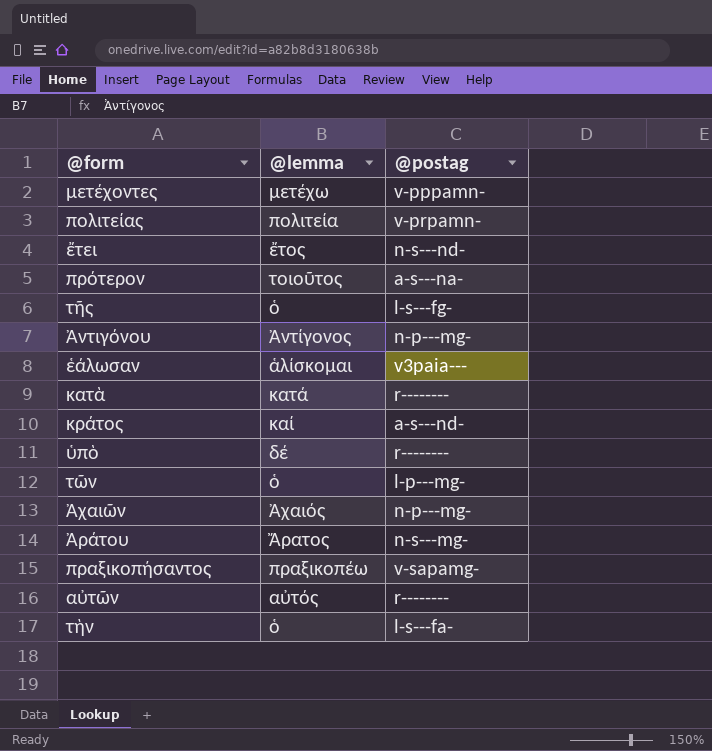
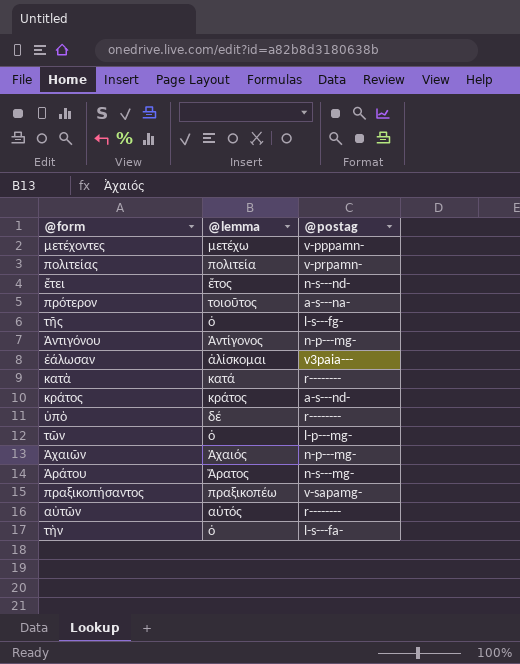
κράτος | @lemma: καί -> κράτος

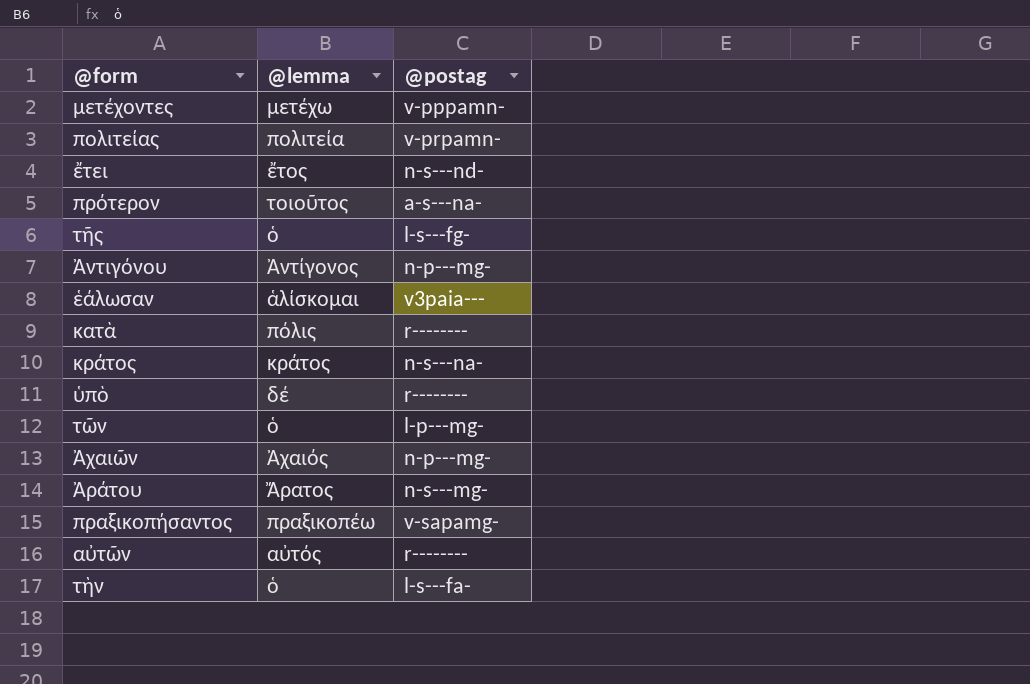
κατὰ | @lemma: κατά -> πόλις
κράτος | @postag: a-s---nd- -> n-s---na-

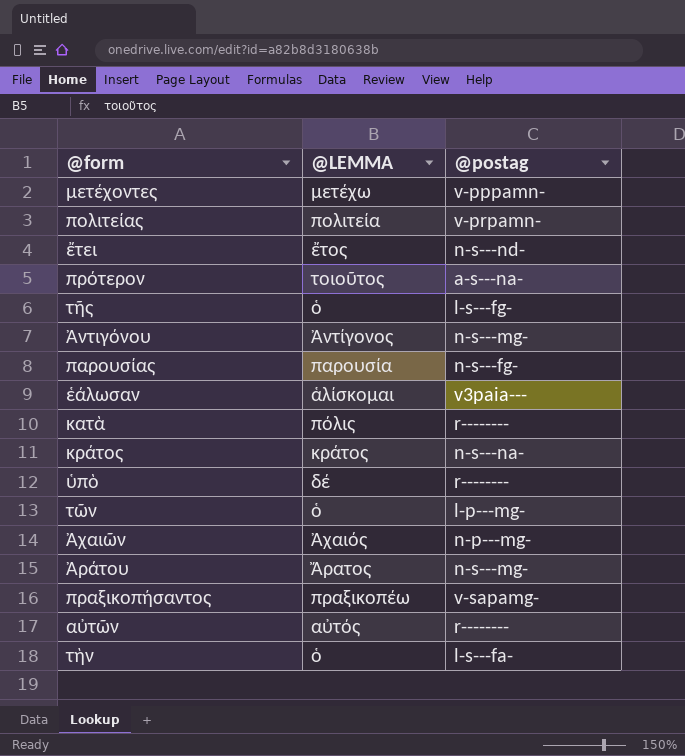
column name: @lemma -> @LEMMA
Ἀντιγόνου | @postag: n-p---mg- -> n-s---mg-
row παρουσίας: none -> παρουσία | n-s---fg-

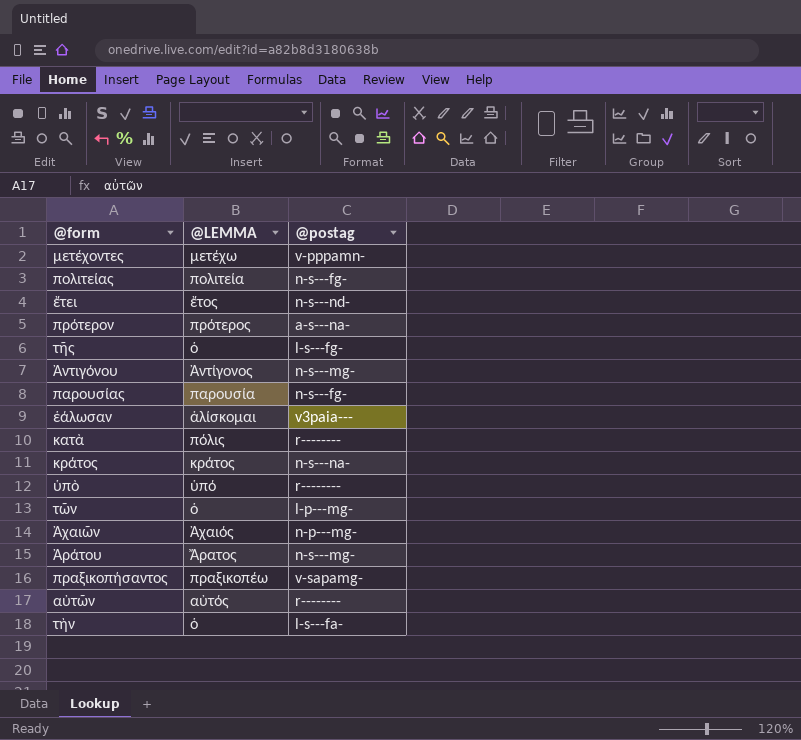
πολιτείας | @postag: v-prpamn- -> n-s---fg-
πρότερον | @LEMMA: τοιοῦτος -> πρότερος
ὑπὸ | @LEMMA: δέ -> ὑπό

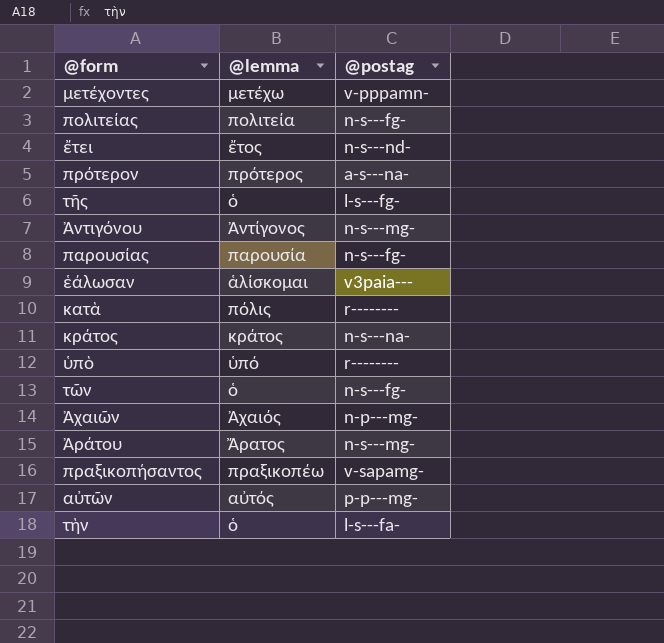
column name: @LEMMA -> @lemma
τῶν | @postag: l-p---mg- -> n-s---fg-
αὐτῶν | @postag: r-------- -> p-p---mg-

